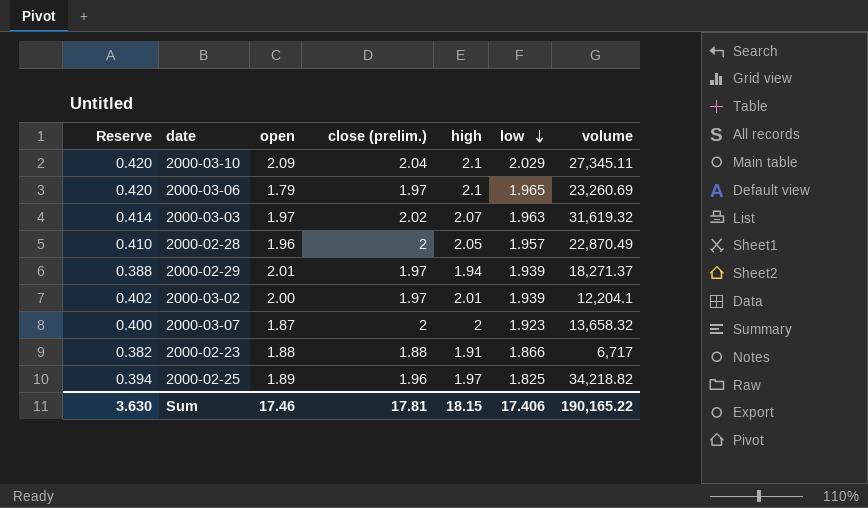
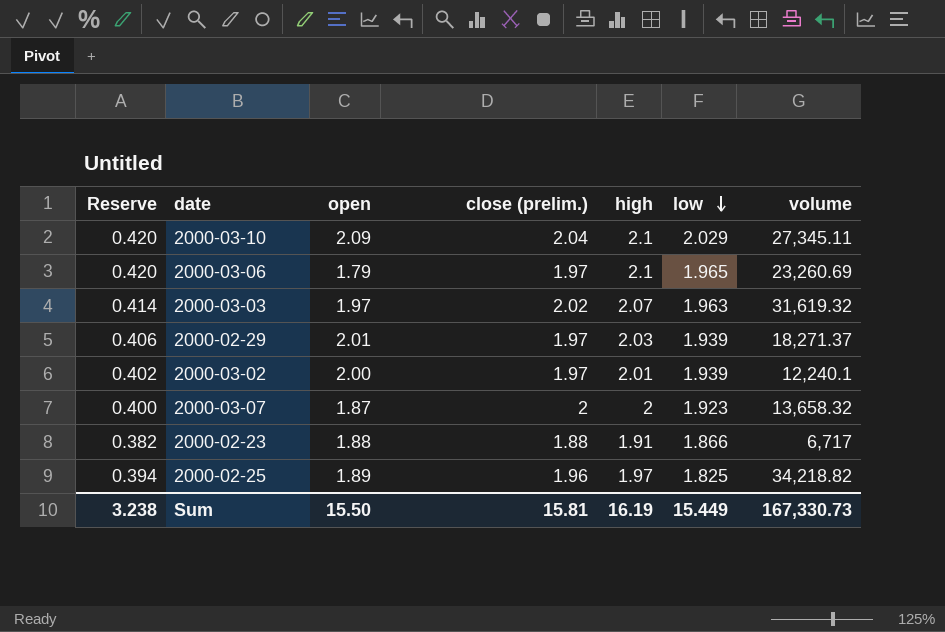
row 2000-02-28: 0.410 | 1.96 | 2 | 2.05 | 1.957 | 22,870.49 -> none
2000-02-29 | Reserve: 0.388 -> 0.406
2000-02-29 | high: 1.94 -> 2.03
2000-03-02 | volume: 12,204.1 -> 12,240.1
Sum | Reserve: 3.630 -> 3.238
Sum | open: 17.46 -> 15.50
Sum | close (prelim.): 17.81 -> 15.81
Sum | high: 18.15 -> 16.19
Sum | low: 17.406 -> 15.449
Sum | volume: 190,165.22 -> 167,330.73

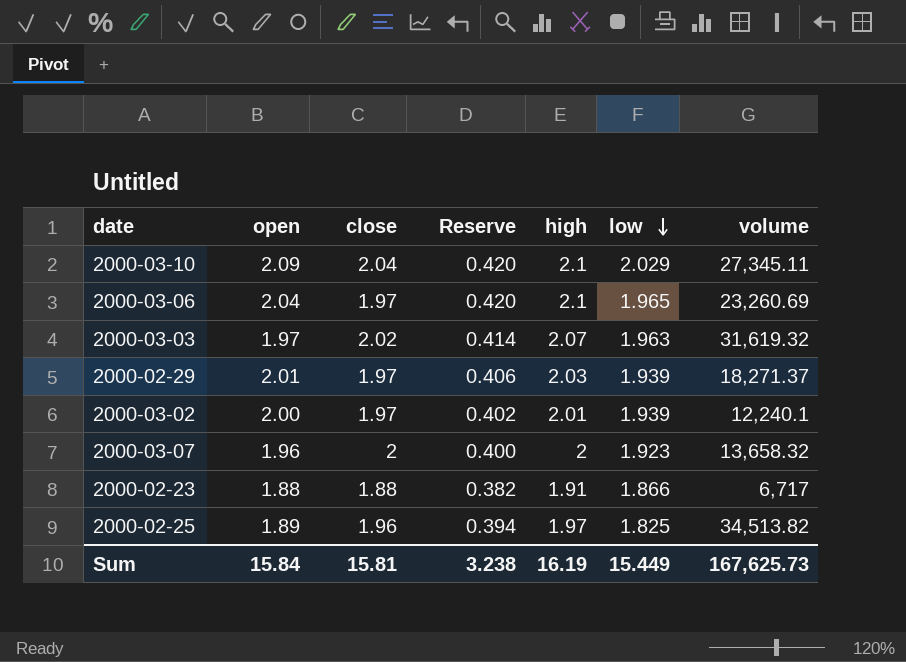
column name: close (prelim.) -> close
column Reserve | position: 1 -> 4
2000-03-06 | open: 1.79 -> 2.04
2000-03-07 | open: 1.87 -> 1.96
2000-02-25 | volume: 34,218.82 -> 34,513.82
Sum | open: 15.50 -> 15.84
Sum | volume: 167,330.73 -> 167,625.73

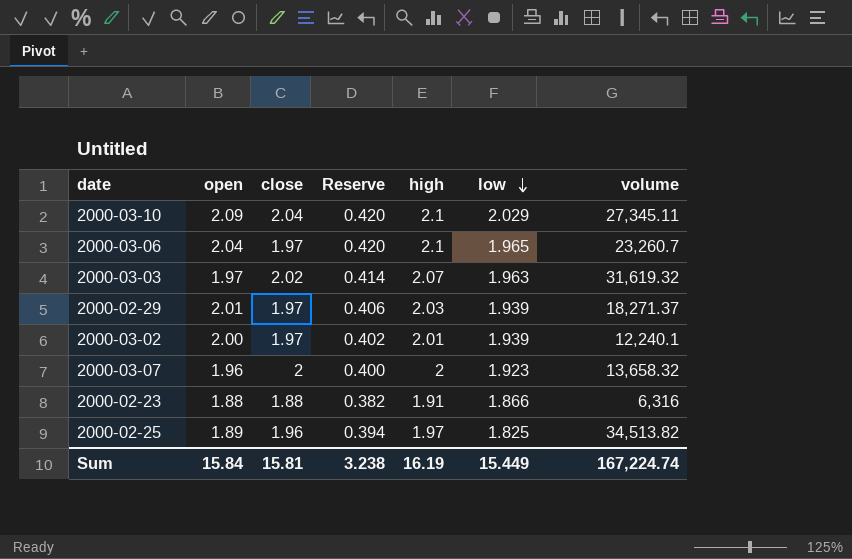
2000-03-06 | volume: 23,260.69 -> 23,260.7
2000-02-23 | volume: 6,717 -> 6,316
Sum | volume: 167,625.73 -> 167,224.74

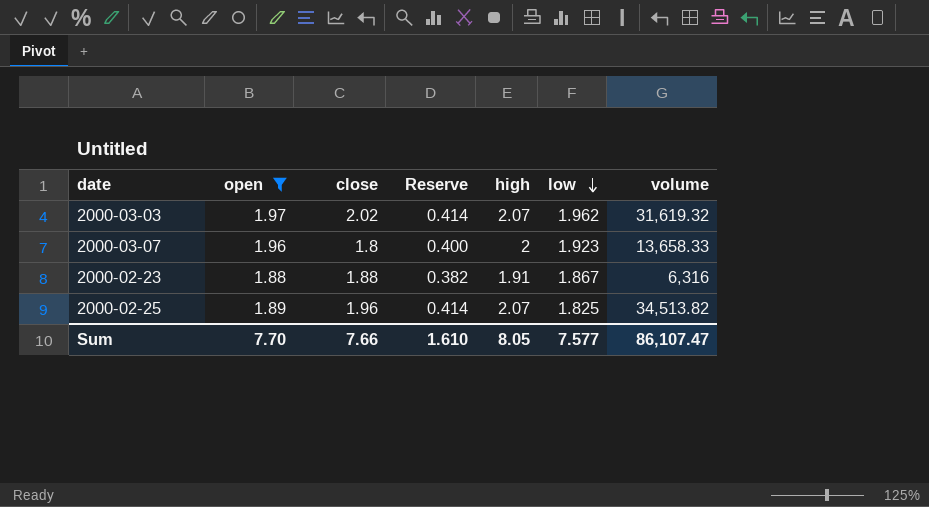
filter: none -> open <= 1.97
2000-03-03 | low: 1.963 -> 1.962
2000-03-07 | close: 2 -> 1.8
2000-03-07 | volume: 13,658.32 -> 13,658.33
2000-02-23 | low: 1.866 -> 1.867
2000-02-25 | Reserve: 0.394 -> 0.414
2000-02-25 | high: 1.97 -> 2.07
Sum | open: 15.84 -> 7.70
Sum | close: 15.81 -> 7.66
Sum | Reserve: 3.238 -> 1.610
Sum | high: 16.19 -> 8.05
Sum | low: 15.449 -> 7.577
Sum | volume: 167,224.74 -> 86,107.47

